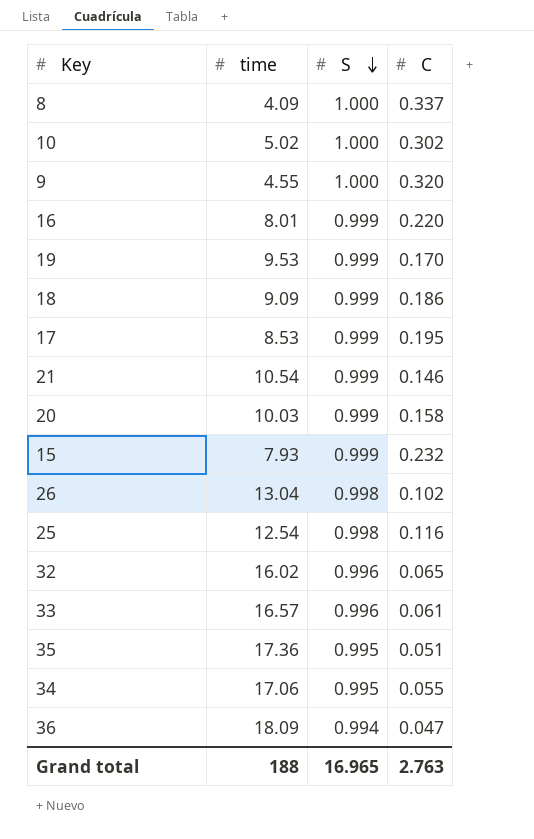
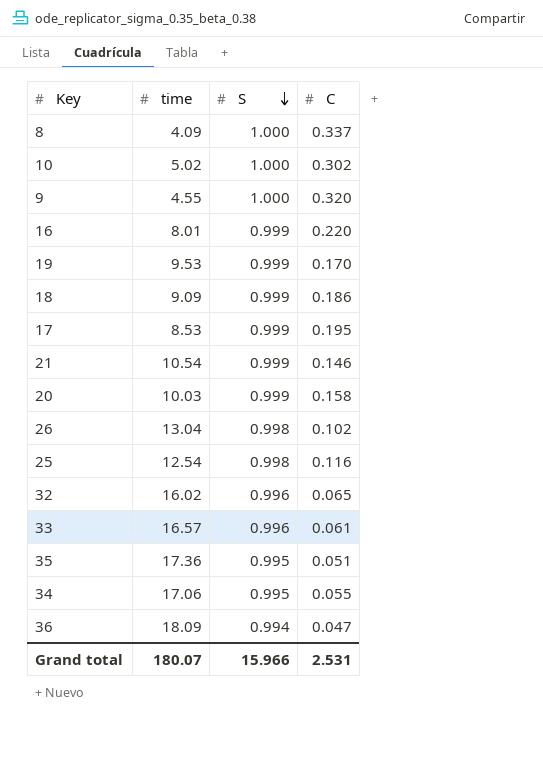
row 15: 7.93 | 0.999 | 0.232 -> none
Grand total | time: 188 -> 180.07
Grand total | S: 16.965 -> 15.966
Grand total | C: 2.763 -> 2.531

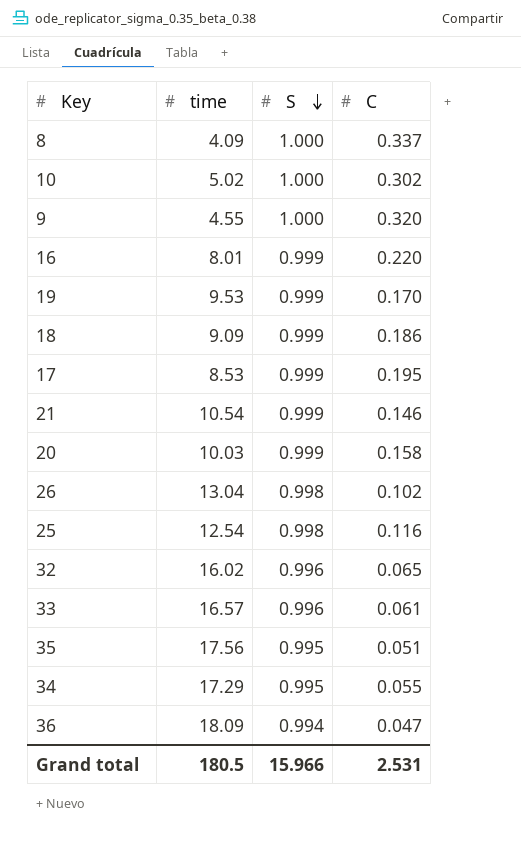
35 | time: 17.36 -> 17.56
34 | time: 17.06 -> 17.29
Grand total | time: 180.07 -> 180.5

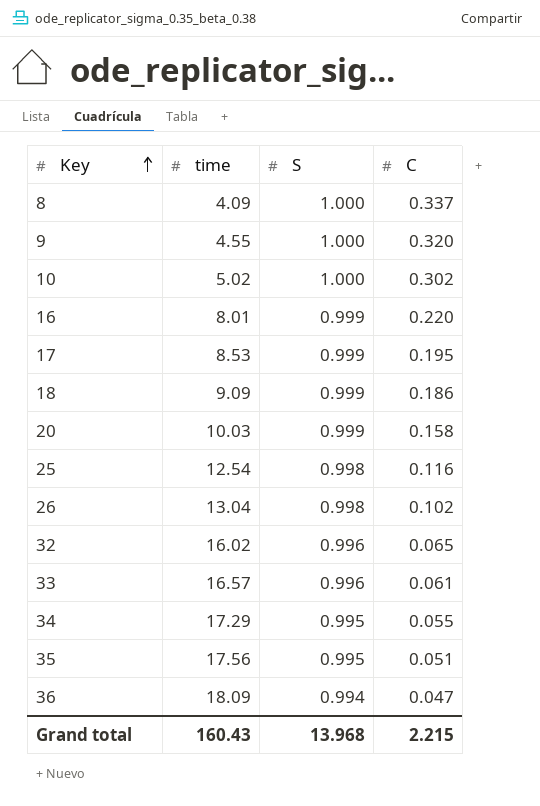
row order: S descending -> Key ascending
row 19: 9.53 | 0.999 | 0.170 -> none
row 21: 10.54 | 0.999 | 0.146 -> none
Grand total | time: 180.5 -> 160.43
Grand total | S: 15.966 -> 13.968
Grand total | C: 2.531 -> 2.215

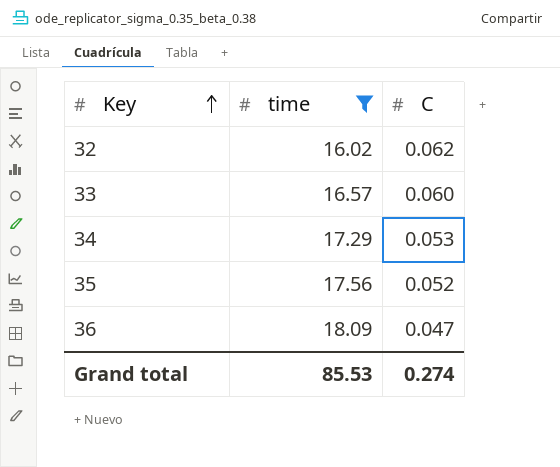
filter: none -> time >= 16.02
column S | position: 3 -> none
32 | C: 0.065 -> 0.062
33 | C: 0.061 -> 0.060
34 | C: 0.055 -> 0.053
35 | C: 0.051 -> 0.052
Grand total | time: 160.43 -> 85.53
Grand total | C: 2.215 -> 0.274

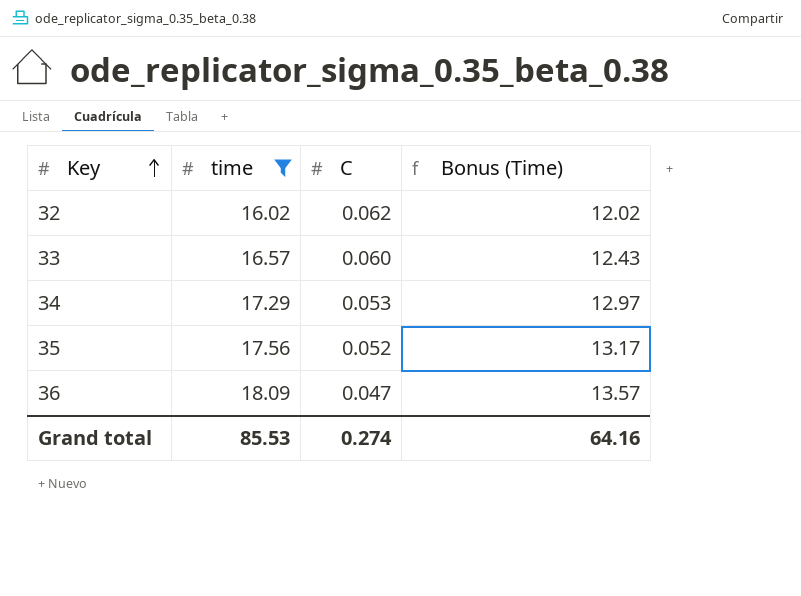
column Bonus (Time) | formula: none -> [time] * 0.75

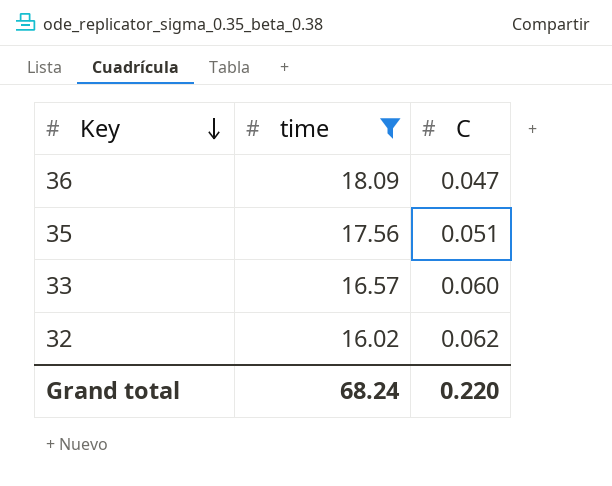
row order: Key ascending -> Key descending
column Bonus (Time) | formula: [time] * 0.75 -> none
row 34: 17.29 | 0.053 | 12.97 -> none
35 | C: 0.052 -> 0.051
Grand total | time: 85.53 -> 68.24
Grand total | C: 0.274 -> 0.220

